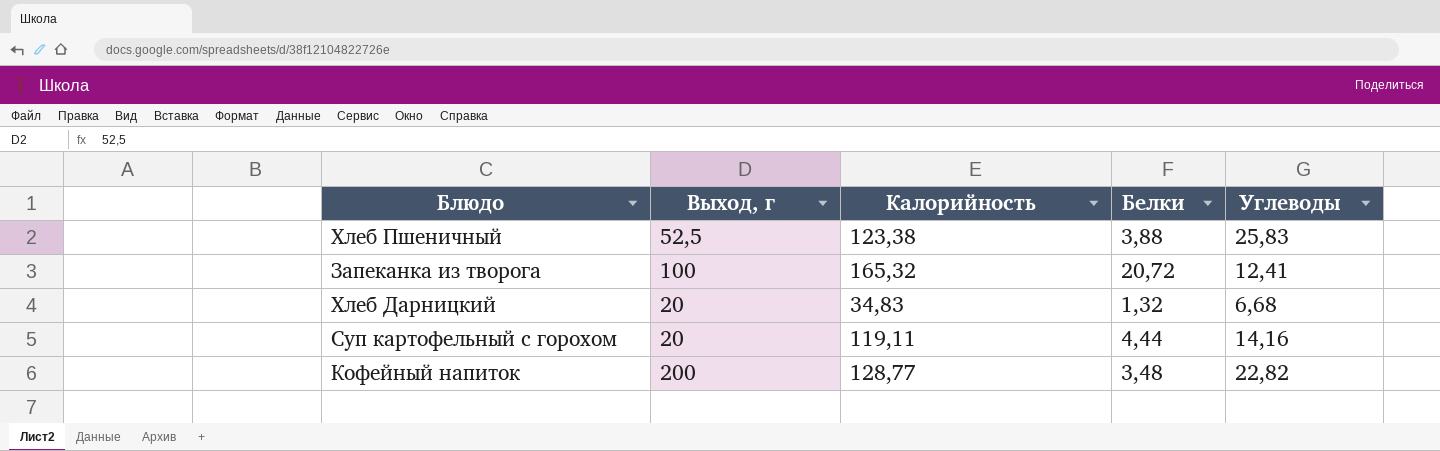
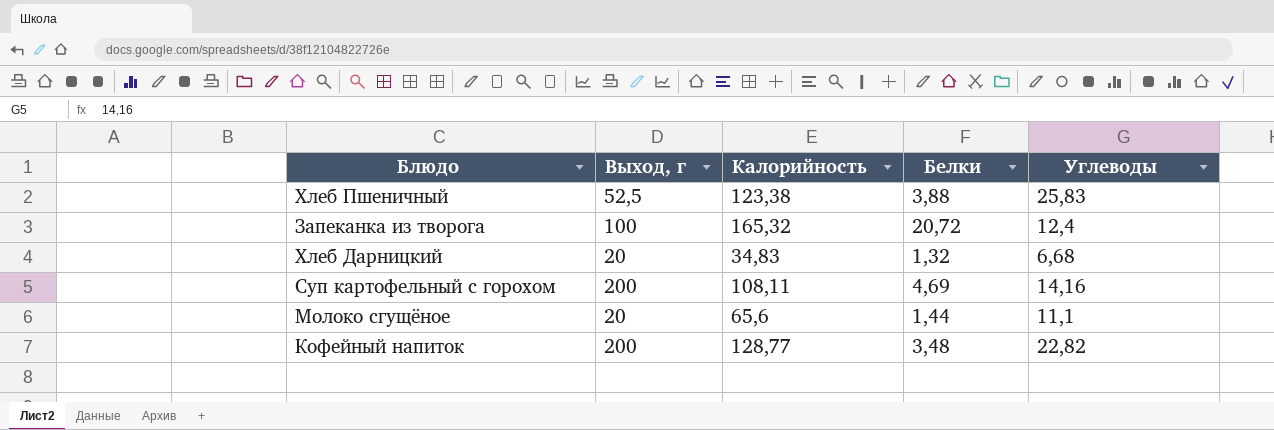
Запеканка из творога | Углеводы: 12,41 -> 12,4
Суп картофельный с горохом | Выход, г: 20 -> 200
Суп картофельный с горохом | Калорийность: 119,11 -> 108,11
Суп картофельный с горохом | Белки: 4,44 -> 4,69
row Молоко сгущёное: none -> 20 | 65,6 | 1,44 | 11,1

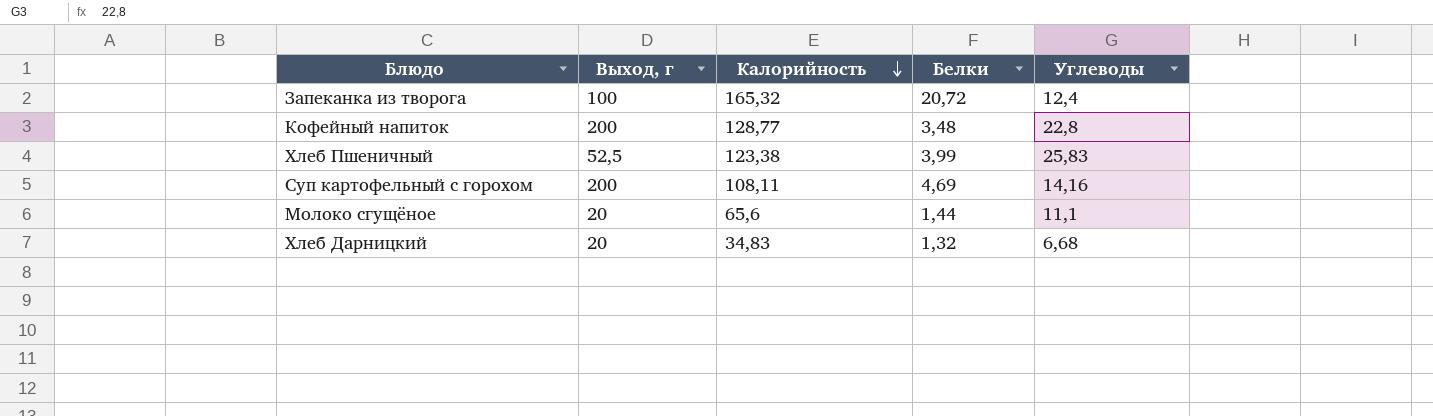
row order: none -> Калорийность descending
Кофейный напиток | Углеводы: 22,82 -> 22,8
Хлеб Пшеничный | Белки: 3,88 -> 3,99

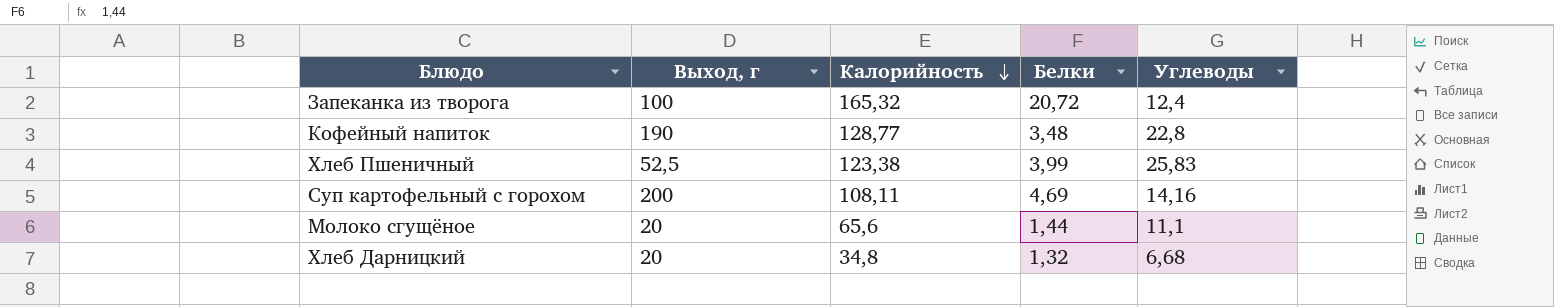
Кофейный напиток | Выход, г: 200 -> 190
Хлеб Дарницкий | Калорийность: 34,83 -> 34,8

